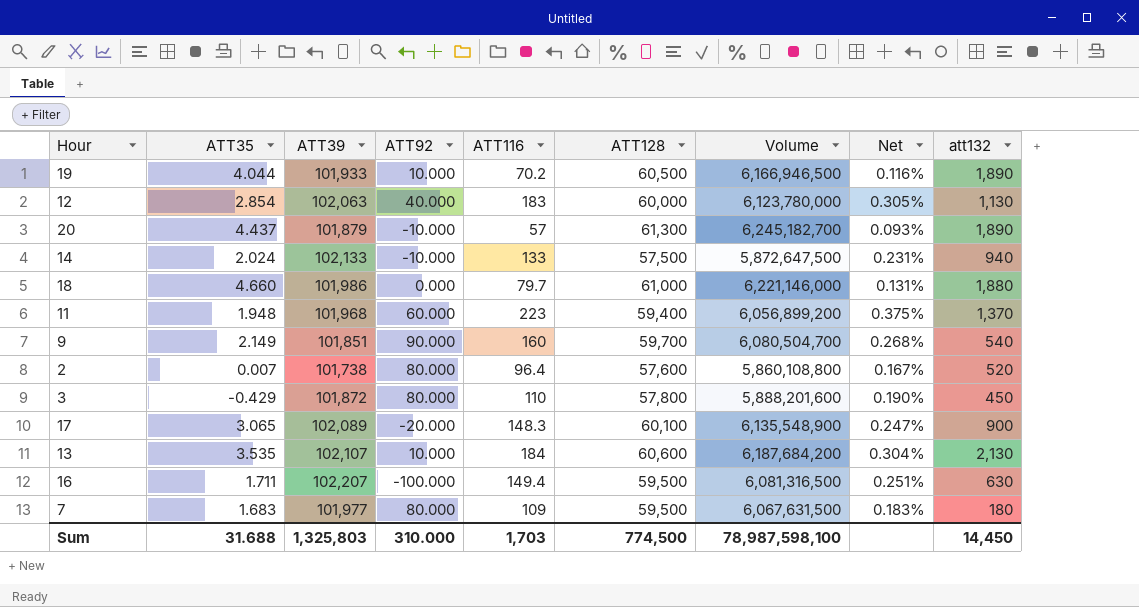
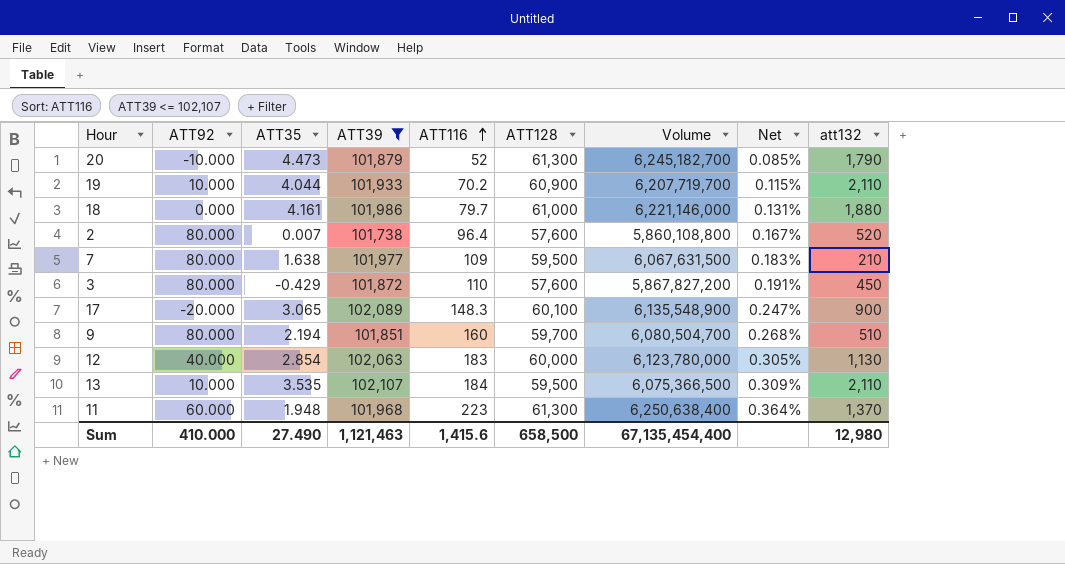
filter: none -> ATT39 <= 102,107
row order: none -> ATT116 ascending
column ATT92 | position: 4 -> 2
20 | ATT35: 4.437 -> 4.473
20 | ATT116: 57 -> 52
20 | Net: 0.093% -> 0.085%
20 | att132: 1,890 -> 1,790
19 | ATT128: 60,500 -> 60,900
19 | Volume: 6,166,946,500 -> 6,207,719,700
19 | Net: 0.116% -> 0.115%
19 | att132: 1,890 -> 2,110
18 | ATT35: 4.660 -> 4.161
7 | ATT35: 1.683 -> 1.638
7 | att132: 180 -> 210
3 | ATT128: 57,800 -> 57,600
3 | Volume: 5,888,201,600 -> 5,867,827,200
3 | Net: 0.190% -> 0.191%
9 | ATT92: 90.000 -> 80.000
9 | ATT35: 2.149 -> 2.194
9 | att132: 540 -> 510
13 | ATT128: 60,600 -> 59,500
13 | Volume: 6,187,684,200 -> 6,075,366,500
13 | Net: 0.304% -> 0.309%
13 | att132: 2,130 -> 2,110
11 | ATT128: 59,400 -> 61,300
11 | Volume: 6,056,899,200 -> 6,250,638,400
11 | Net: 0.375% -> 0.364%
Sum | ATT92: 310.000 -> 410.000
Sum | ATT35: 31.688 -> 27.490
Sum | ATT39: 1,325,803 -> 1,121,463
Sum | ATT116: 1,703 -> 1,415.6
Sum | ATT128: 774,500 -> 658,500
Sum | Volume: 78,987,598,100 -> 67,135,454,400
Sum | att132: 14,450 -> 12,980

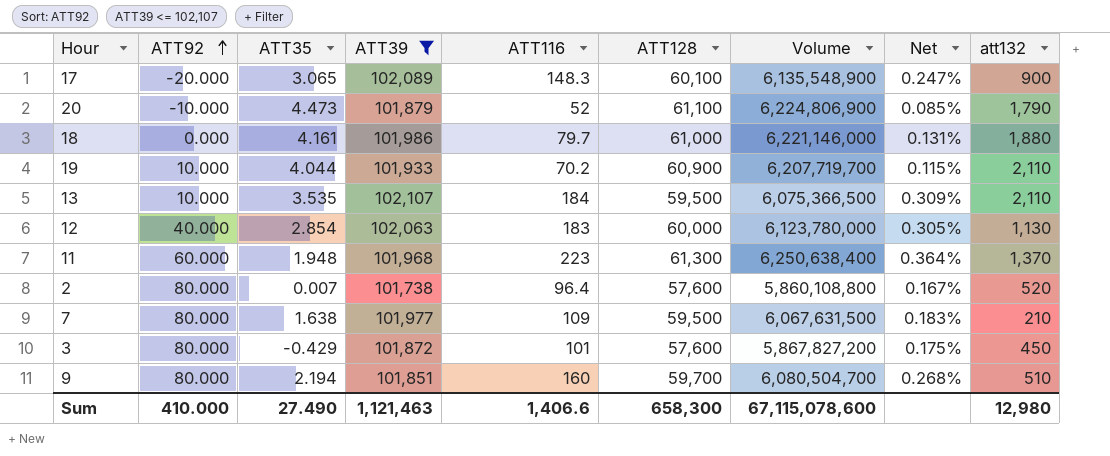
row order: ATT116 ascending -> ATT92 ascending
20 | ATT128: 61,300 -> 61,100
20 | Volume: 6,245,182,700 -> 6,224,806,900
3 | ATT116: 110 -> 101
3 | Net: 0.191% -> 0.175%
Sum | ATT116: 1,415.6 -> 1,406.6
Sum | ATT128: 658,500 -> 658,300
Sum | Volume: 67,135,454,400 -> 67,115,078,600

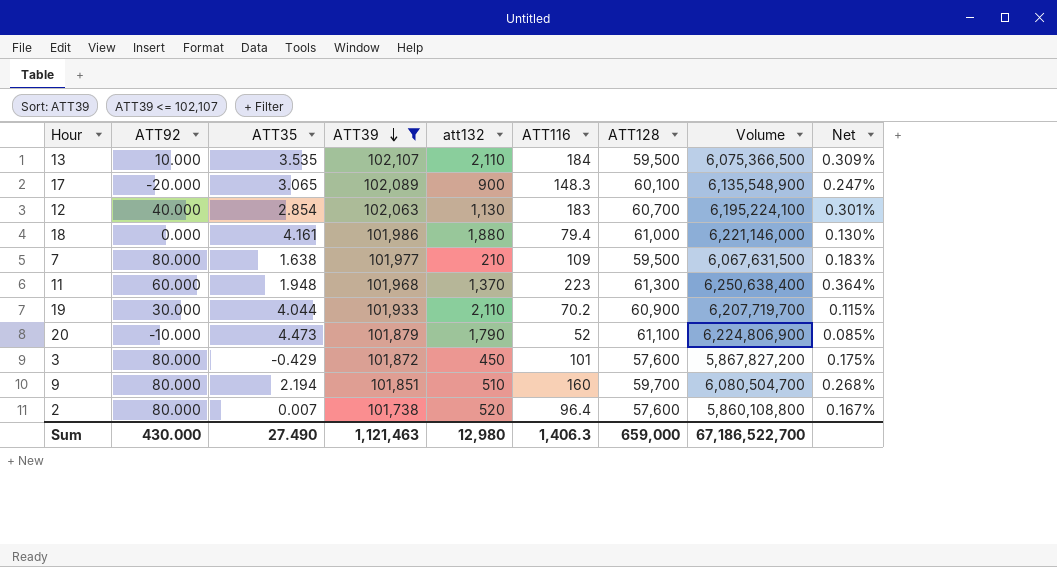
row order: ATT92 ascending -> ATT39 descending
column att132 | position: 9 -> 5
12 | ATT128: 60,000 -> 60,700
12 | Volume: 6,123,780,000 -> 6,195,224,100
12 | Net: 0.305% -> 0.301%
18 | ATT116: 79.7 -> 79.4
18 | Net: 0.131% -> 0.130%
19 | ATT92: 10.000 -> 30.000
Sum | ATT92: 410.000 -> 430.000
Sum | ATT116: 1,406.6 -> 1,406.3
Sum | ATT128: 658,300 -> 659,000
Sum | Volume: 67,115,078,600 -> 67,186,522,700

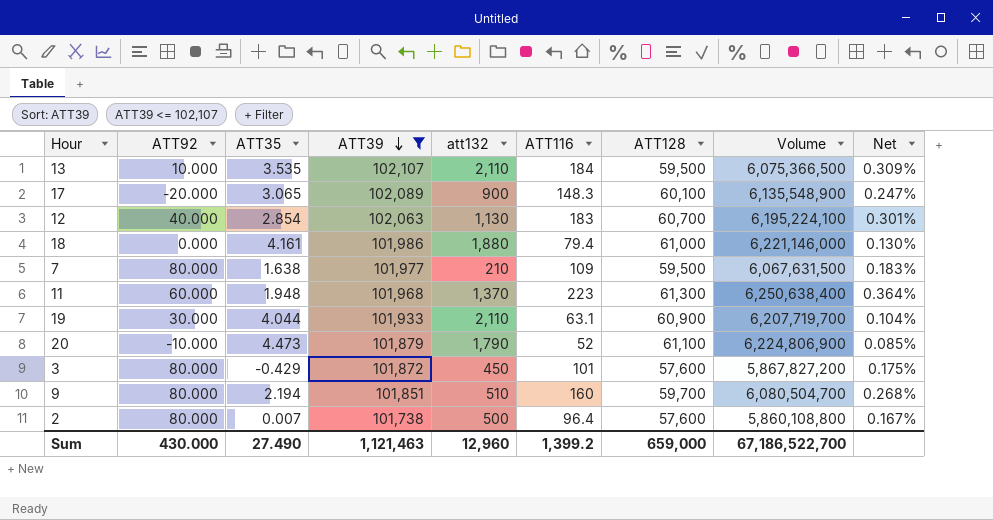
19 | ATT116: 70.2 -> 63.1
19 | Net: 0.115% -> 0.104%
2 | att132: 520 -> 500
Sum | att132: 12,980 -> 12,960
Sum | ATT116: 1,406.3 -> 1,399.2

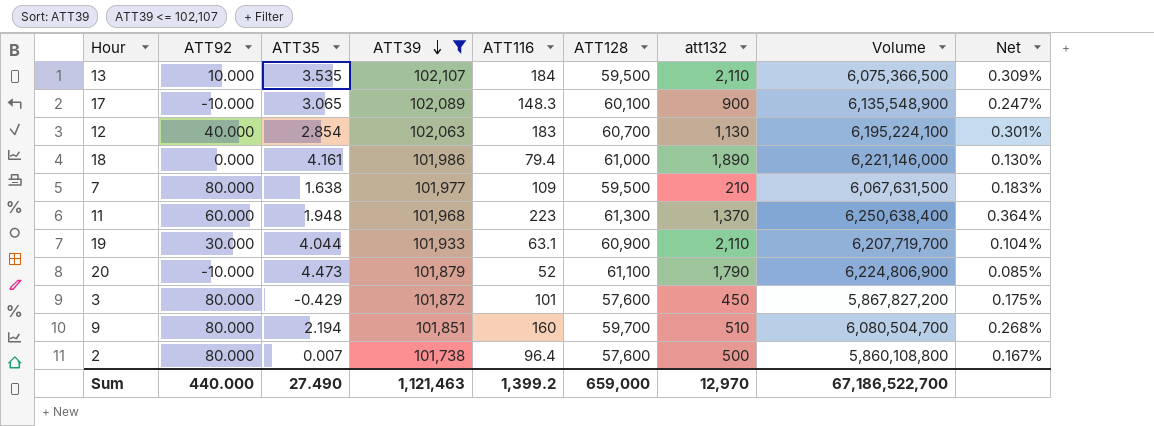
column att132 | position: 5 -> 7
17 | ATT92: -20.000 -> -10.000
18 | att132: 1,880 -> 1,890
Sum | ATT92: 430.000 -> 440.000
Sum | att132: 12,960 -> 12,970

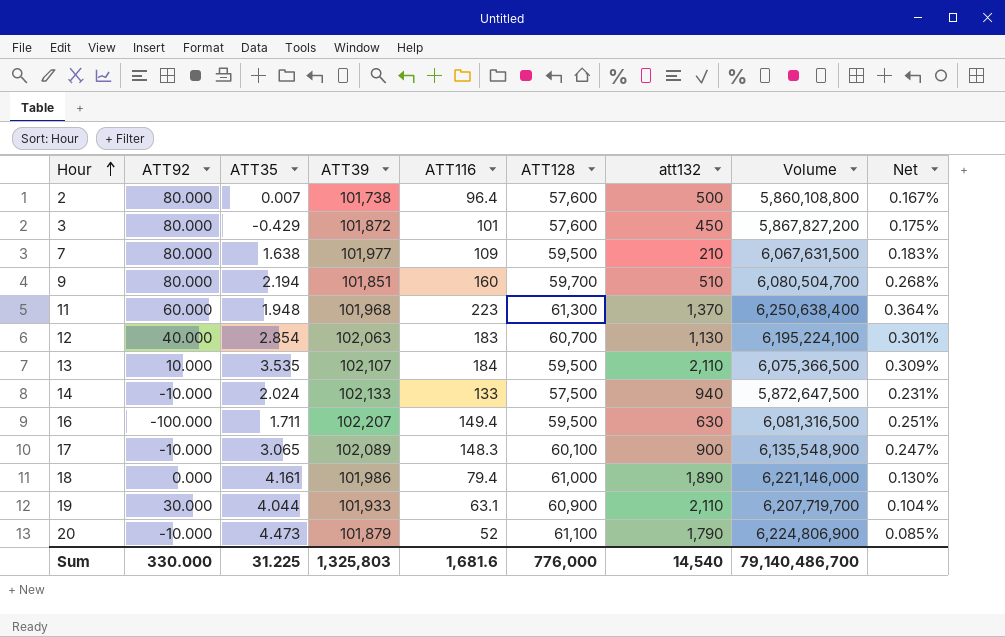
filter: ATT39 <= 102,107 -> none
row order: ATT39 descending -> Hour ascending
Sum | ATT92: 440.000 -> 330.000
Sum | ATT35: 27.490 -> 31.225
Sum | ATT39: 1,121,463 -> 1,325,803
Sum | ATT116: 1,399.2 -> 1,681.6
Sum | ATT128: 659,000 -> 776,000
Sum | att132: 12,970 -> 14,540
Sum | Volume: 67,186,522,700 -> 79,140,486,700

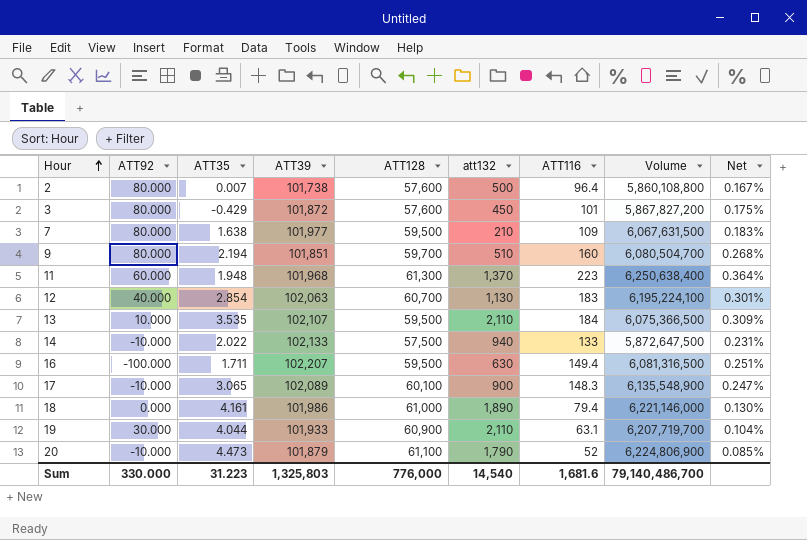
column ATT116 | position: 5 -> 7
14 | ATT35: 2.024 -> 2.022
Sum | ATT35: 31.225 -> 31.223

